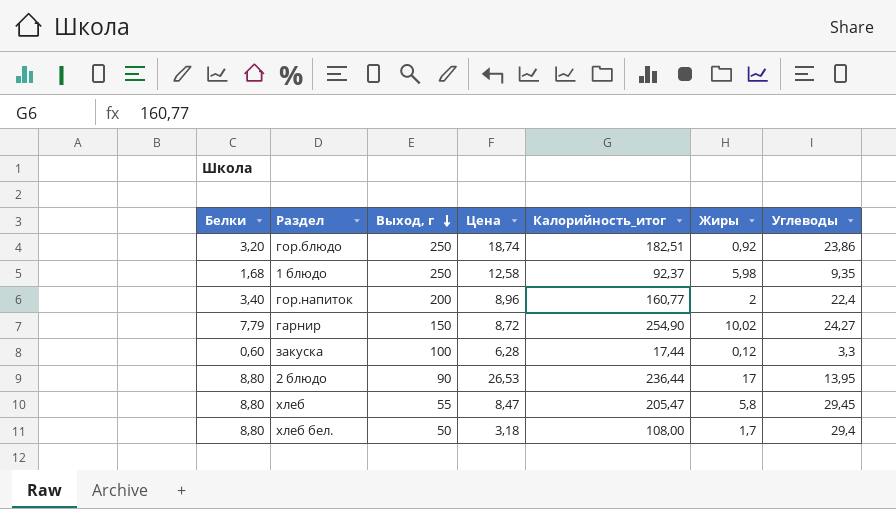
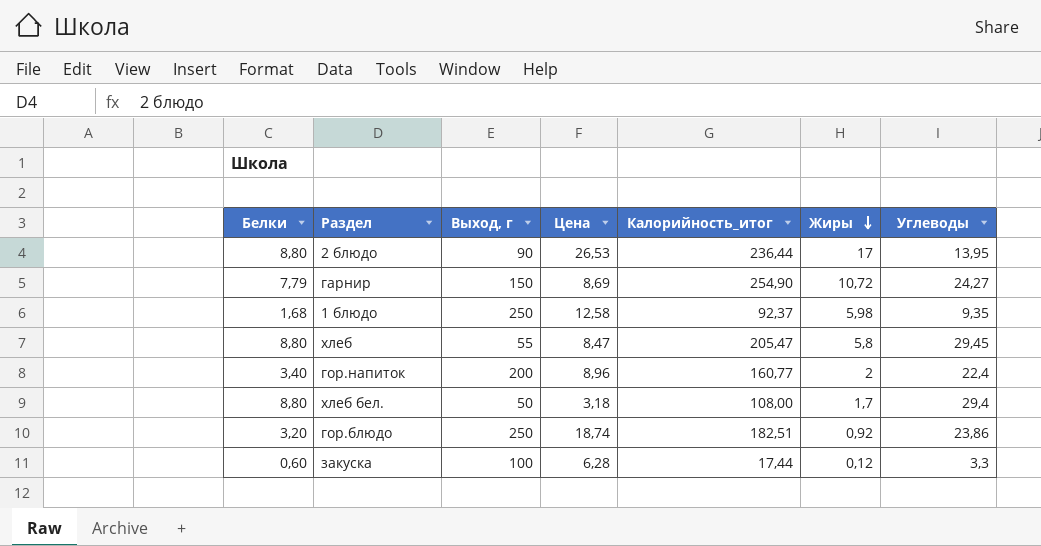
row order: Выход, г descending -> Жиры descending
гарнир | Цена: 8,72 -> 8,69
гарнир | Жиры: 10,02 -> 10,72

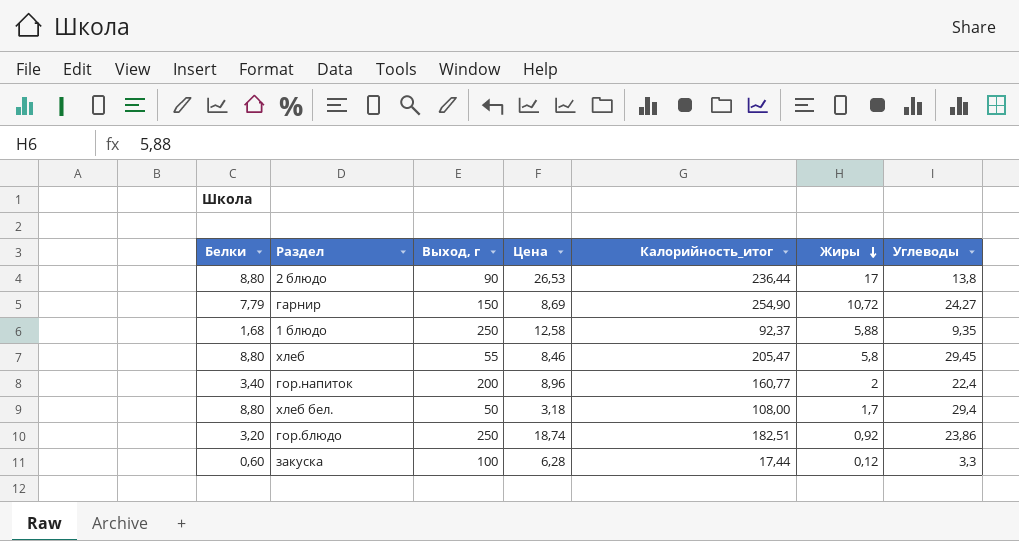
2 блюдо | Углеводы: 13,95 -> 13,8
1 блюдо | Жиры: 5,98 -> 5,88
хлеб | Цена: 8,47 -> 8,46

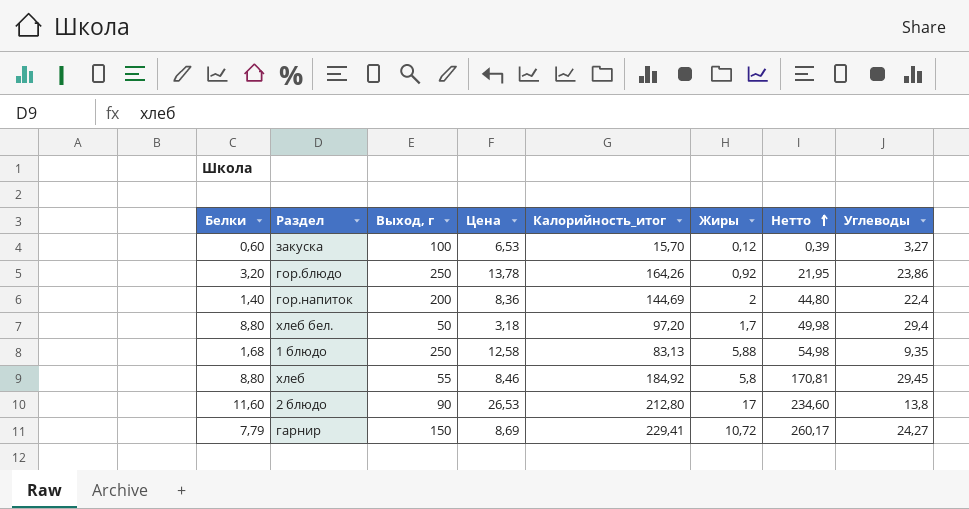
row order: Жиры descending -> Нетто ascending
column Нетто | formula: none -> [Жиры] * [Углеводы]
закуска | Цена: 6,28 -> 6,53
закуска | Калорийность_итог: 17,44 -> 15,70
закуска | Углеводы: 3,3 -> 3,27
гор.блюдо | Цена: 18,74 -> 13,78
гор.блюдо | Калорийность_итог: 182,51 -> 164,26
гор.напиток | Белки: 3,40 -> 1,40
гор.напиток | Цена: 8,96 -> 8,36
гор.напиток | Калорийность_итог: 160,77 -> 144,69
хлеб бел. | Калорийность_итог: 108,00 -> 97,20
1 блюдо | Калорийность_итог: 92,37 -> 83,13
хлеб | Калорийность_итог: 205,47 -> 184,92
2 блюдо | Белки: 8,80 -> 11,60
2 блюдо | Калорийность_итог: 236,44 -> 212,80
гарнир | Калорийность_итог: 254,90 -> 229,41

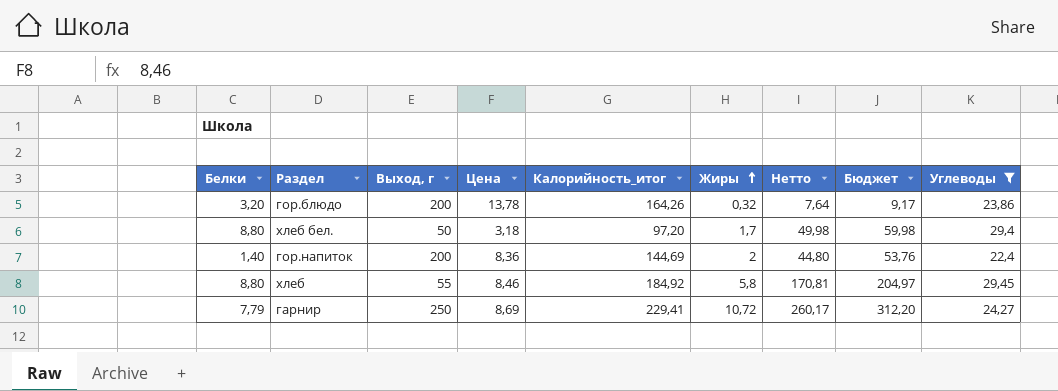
filter: none -> Углеводы >= 22,4
row order: Нетто ascending -> Жиры ascending
column Бюджет | formula: none -> [Нетто] * 1,2
гор.блюдо | Выход, г: 250 -> 200
гор.блюдо | Жиры: 0,92 -> 0,32
гор.блюдо | Нетто: 21,95 -> 7,64
гарнир | Выход, г: 150 -> 250

